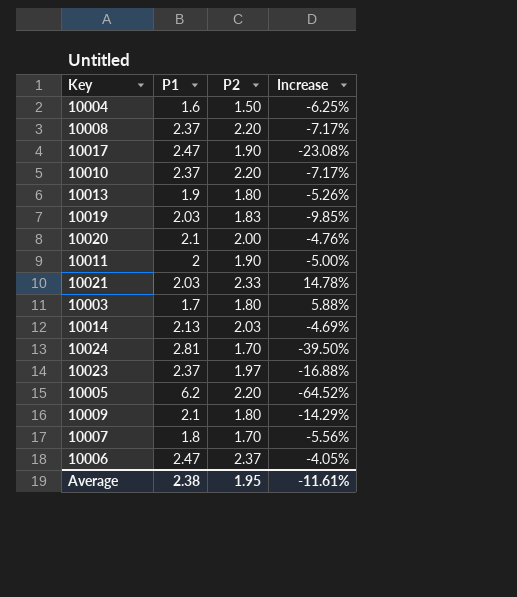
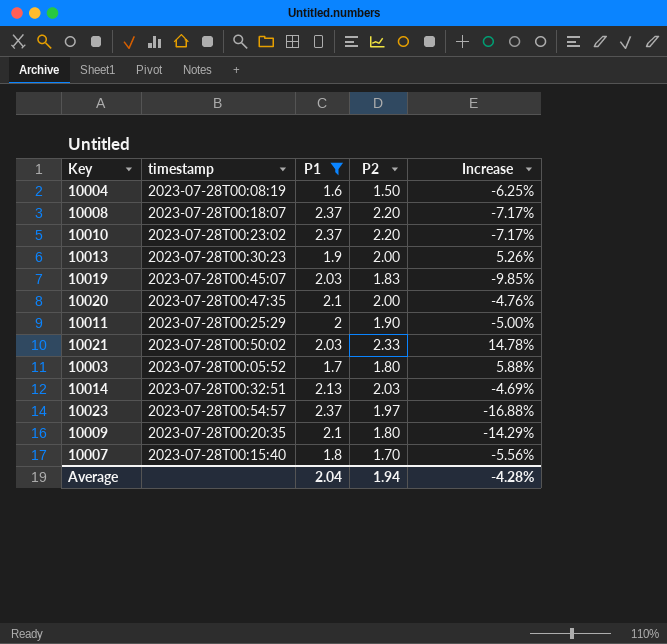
filter: none -> P1 <= 2.37
column timestamp | position: none -> 2
10013 | P2: 1.80 -> 2.00
10013 | Increase: -5.26% -> 5.26%
Average | P1: 2.38 -> 2.04
Average | P2: 1.95 -> 1.94
Average | Increase: -11.61% -> -4.28%

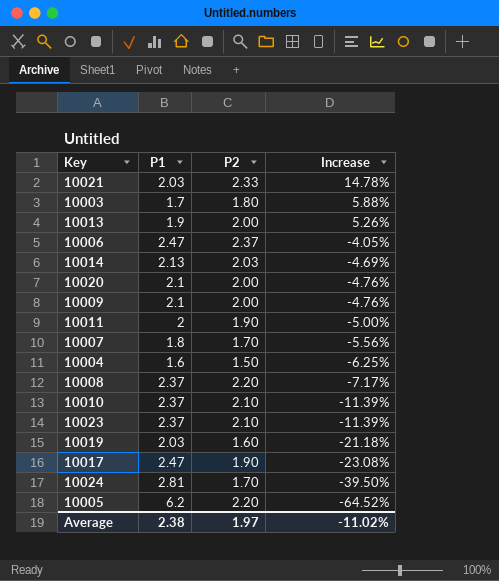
filter: P1 <= 2.37 -> none
row order: none -> Increase descending
column timestamp | position: 2 -> none
10009 | P2: 1.80 -> 2.00
10009 | Increase: -14.29% -> -4.76%
10010 | P2: 2.20 -> 2.10
10010 | Increase: -7.17% -> -11.39%
10023 | P2: 1.97 -> 2.10
10023 | Increase: -16.88% -> -11.39%
10019 | P2: 1.83 -> 1.60
10019 | Increase: -9.85% -> -21.18%
Average | P1: 2.04 -> 2.38
Average | P2: 1.94 -> 1.97
Average | Increase: -4.28% -> -11.02%

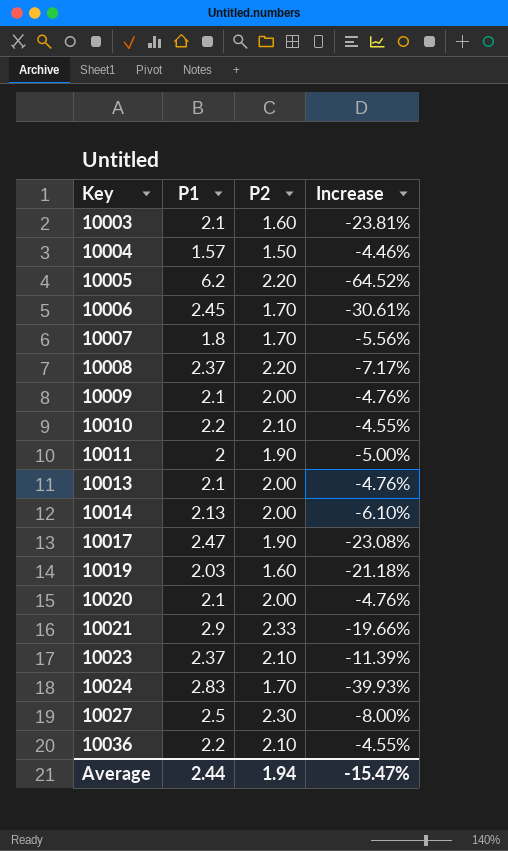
row order: Increase descending -> Key ascending
10003 | P1: 1.7 -> 2.1
10003 | P2: 1.80 -> 1.60
10003 | Increase: 5.88% -> -23.81%
10004 | P1: 1.6 -> 1.57
10004 | Increase: -6.25% -> -4.46%
10006 | P1: 2.47 -> 2.45
10006 | P2: 2.37 -> 1.70
10006 | Increase: -4.05% -> -30.61%
10010 | P1: 2.37 -> 2.2
10010 | Increase: -11.39% -> -4.55%
10013 | P1: 1.9 -> 2.1
10013 | Increase: 5.26% -> -4.76%
10014 | P2: 2.03 -> 2.00
10014 | Increase: -4.69% -> -6.10%
10021 | P1: 2.03 -> 2.9
10021 | Increase: 14.78% -> -19.66%
10024 | P1: 2.81 -> 2.83
10024 | Increase: -39.50% -> -39.93%
row 10027: none -> 2.5 | 2.30 | -8.00%
row 10036: none -> 2.2 | 2.10 | -4.55%
Average | P1: 2.38 -> 2.44
Average | P2: 1.97 -> 1.94
Average | Increase: -11.02% -> -15.47%

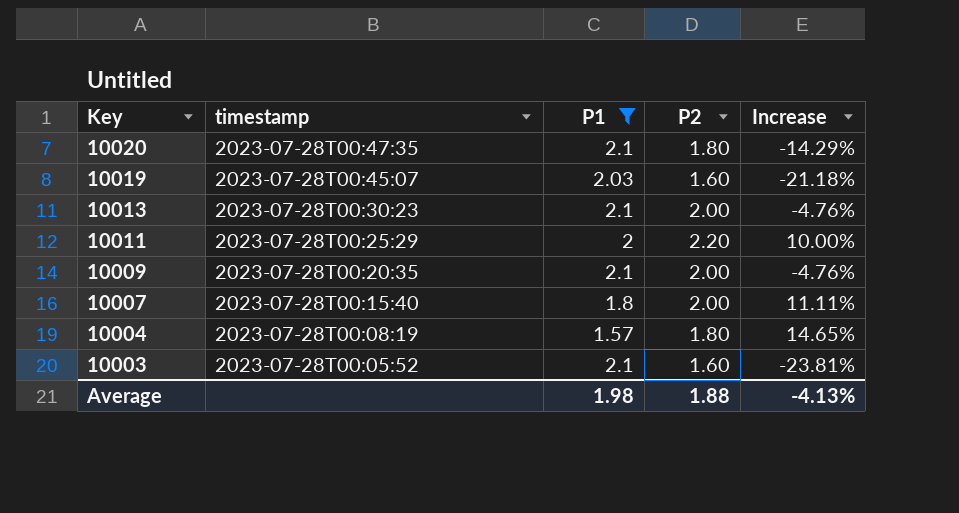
filter: none -> P1 <= 2.1
row order: Key ascending -> Key descending
column timestamp | position: none -> 2
10020 | P2: 2.00 -> 1.80
10020 | Increase: -4.76% -> -14.29%
10011 | P2: 1.90 -> 2.20
10011 | Increase: -5.00% -> 10.00%
10007 | P2: 1.70 -> 2.00
10007 | Increase: -5.56% -> 11.11%
10004 | P2: 1.50 -> 1.80
10004 | Increase: -4.46% -> 14.65%
Average | P1: 2.44 -> 1.98
Average | P2: 1.94 -> 1.88
Average | Increase: -15.47% -> -4.13%

